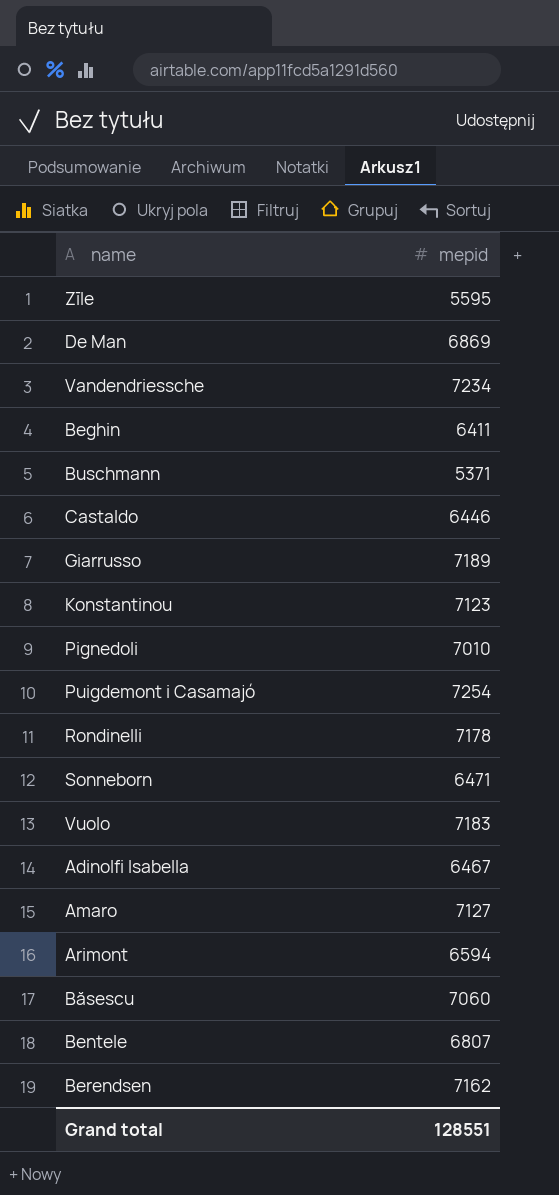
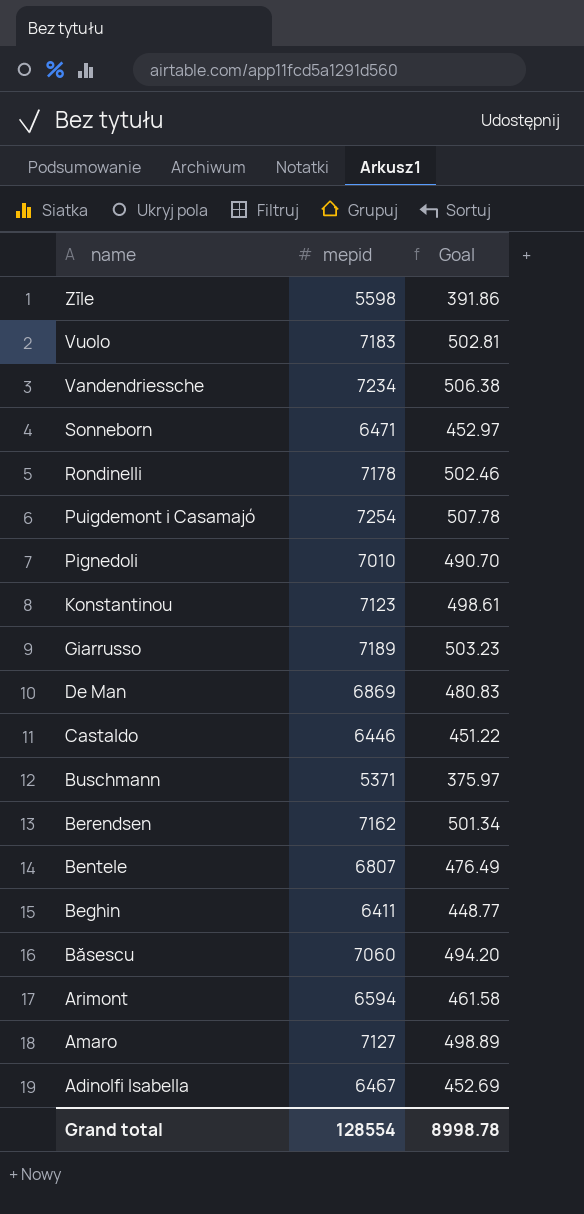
row order: none -> name descending
column Goal | formula: none -> [mepid] * 0.07
Zīle | mepid: 5595 -> 5598
Grand total | mepid: 128551 -> 128554

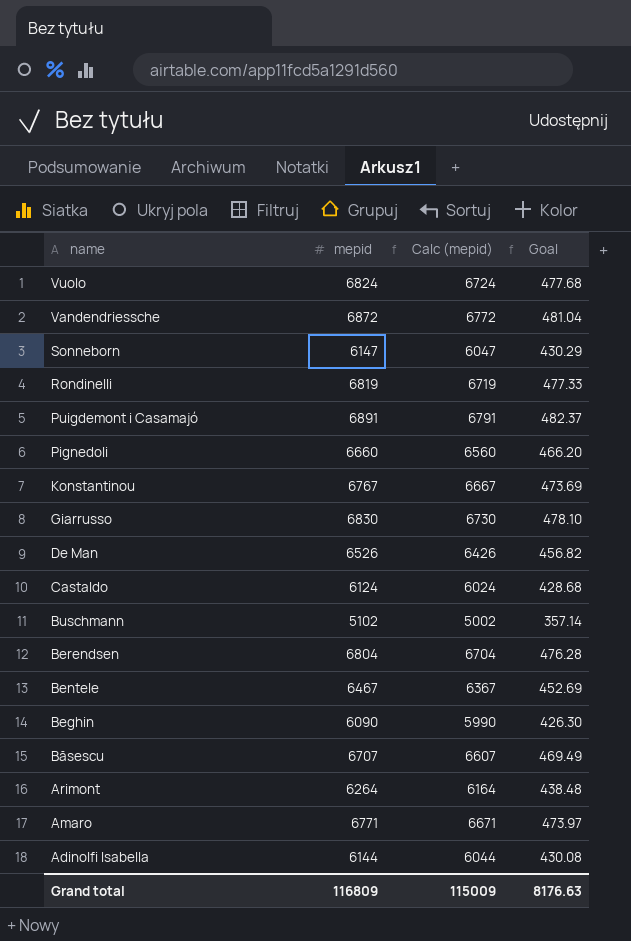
column Calc (mepid) | formula: none -> [mepid] - 100
row Zīle: 5598 | 391.86 -> none
Vuolo | mepid: 7183 -> 6824
Vuolo | Goal: 502.81 -> 477.68
Vandendriessche | mepid: 7234 -> 6872
Vandendriessche | Goal: 506.38 -> 481.04
Sonneborn | mepid: 6471 -> 6147
Sonneborn | Goal: 452.97 -> 430.29
Rondinelli | mepid: 7178 -> 6819
Rondinelli | Goal: 502.46 -> 477.33
Puigdemont i Casamajó | mepid: 7254 -> 6891
Puigdemont i Casamajó | Goal: 507.78 -> 482.37
Pignedoli | mepid: 7010 -> 6660
Pignedoli | Goal: 490.70 -> 466.20
Konstantinou | mepid: 7123 -> 6767
Konstantinou | Goal: 498.61 -> 473.69
Giarrusso | mepid: 7189 -> 6830
Giarrusso | Goal: 503.23 -> 478.10
De Man | mepid: 6869 -> 6526
De Man | Goal: 480.83 -> 456.82
Castaldo | mepid: 6446 -> 6124
Castaldo | Goal: 451.22 -> 428.68
Buschmann | mepid: 5371 -> 5102
Buschmann | Goal: 375.97 -> 357.14
Berendsen | mepid: 7162 -> 6804
Berendsen | Goal: 501.34 -> 476.28
Bentele | mepid: 6807 -> 6467
Bentele | Goal: 476.49 -> 452.69
Beghin | mepid: 6411 -> 6090
Beghin | Goal: 448.77 -> 426.30
Băsescu | mepid: 7060 -> 6707
Băsescu | Goal: 494.20 -> 469.49
Arimont | mepid: 6594 -> 6264
Arimont | Goal: 461.58 -> 438.48
Amaro | mepid: 7127 -> 6771
Amaro | Goal: 498.89 -> 473.97
Adinolfi Isabella | mepid: 6467 -> 6144
Adinolfi Isabella | Goal: 452.69 -> 430.08
Grand total | mepid: 128554 -> 116809
Grand total | Goal: 8998.78 -> 8176.63

